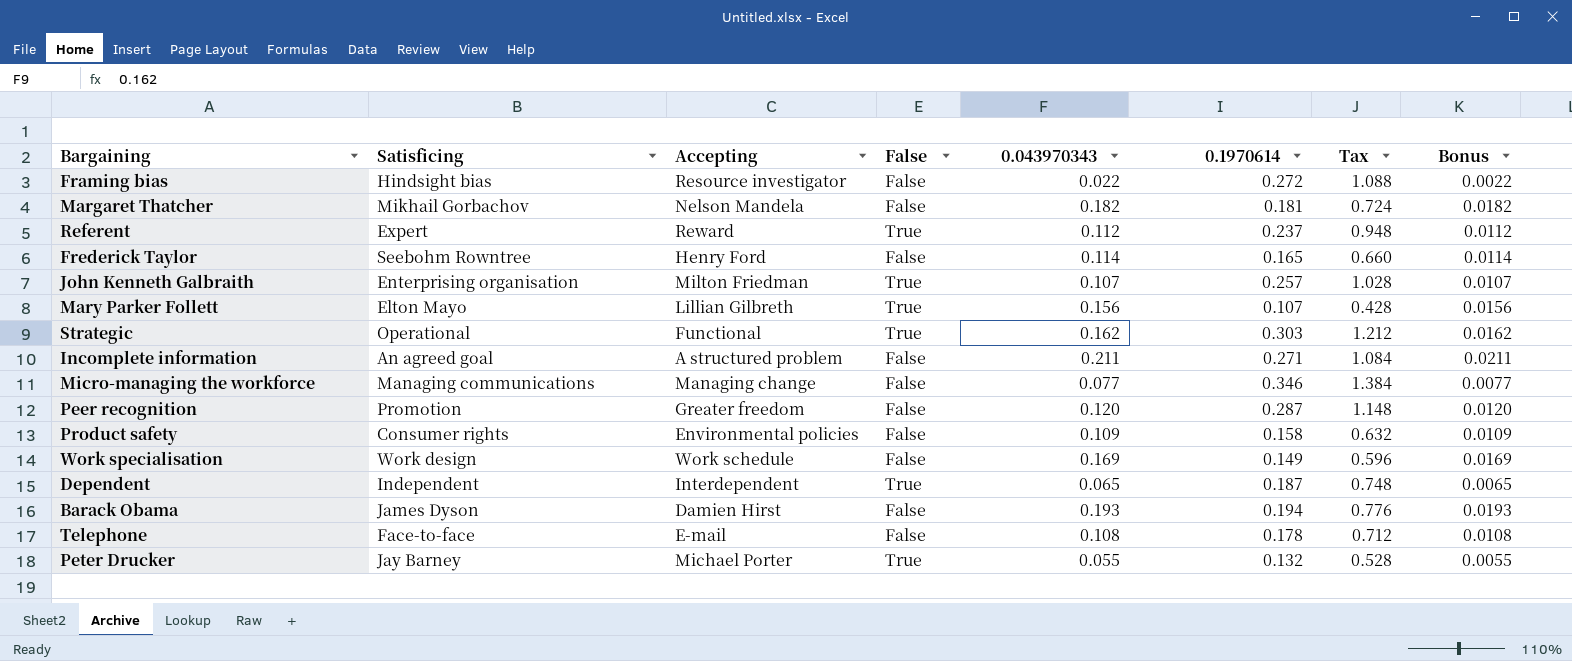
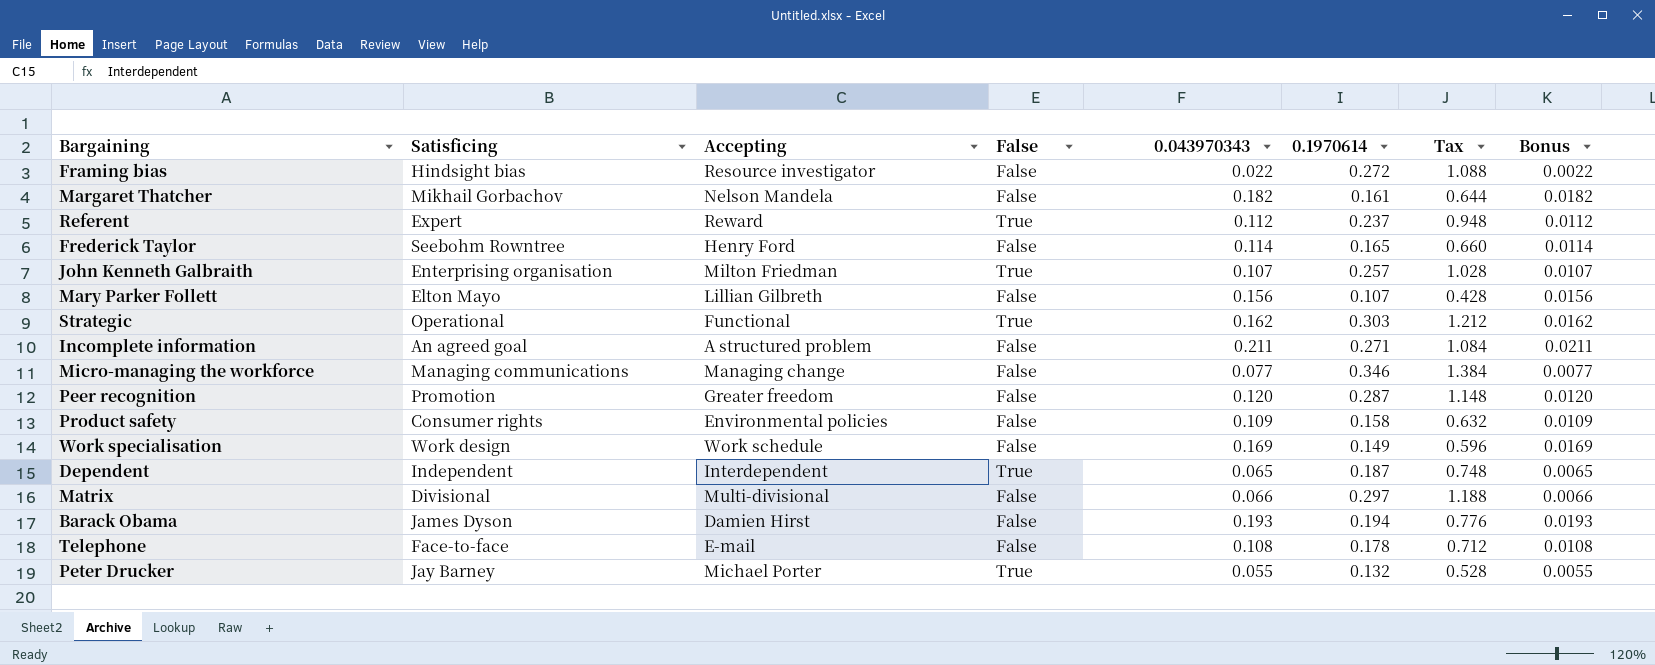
Margaret Thatcher | 0.1970614: 0.181 -> 0.161
Margaret Thatcher | Tax: 0.724 -> 0.644
Mary Parker Follett | False: True -> False
row Matrix: none -> Divisional | Multi-divisional | False | 0.066 | 0.297 | 1.188 | 0.0066

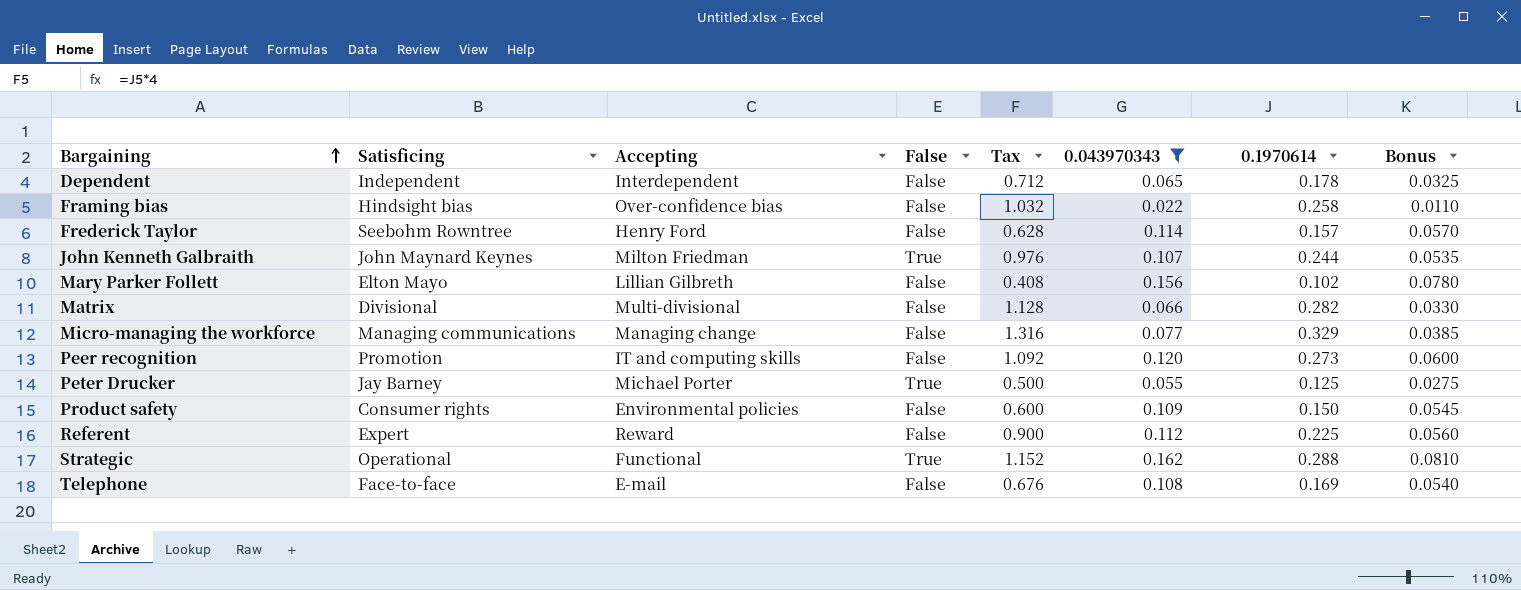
filter: none -> 0.043970343 <= 0.162
row order: none -> Bargaining ascending
column Tax | position: 7 -> 5
column Bonus | formula: [0.043970343] * 0.1 -> [0.043970343] * 0.5
Dependent | False: True -> False
Dependent | Tax: 0.748 -> 0.712
Dependent | 0.1970614: 0.187 -> 0.178
Framing bias | Accepting: Resource investigator -> Over-confidence bias
Framing bias | Tax: 1.088 -> 1.032
Framing bias | 0.1970614: 0.272 -> 0.258
Frederick Taylor | Tax: 0.660 -> 0.628
Frederick Taylor | 0.1970614: 0.165 -> 0.157
John Kenneth Galbraith | Satisficing: Enterprising organisation -> John Maynard Keynes
John Kenneth Galbraith | Tax: 1.028 -> 0.976
John Kenneth Galbraith | 0.1970614: 0.257 -> 0.244
Mary Parker Follett | Tax: 0.428 -> 0.408
Mary Parker Follett | 0.1970614: 0.107 -> 0.102
Matrix | Tax: 1.188 -> 1.128
Matrix | 0.1970614: 0.297 -> 0.282
Micro-managing the workforce | Tax: 1.384 -> 1.316
Micro-managing the workforce | 0.1970614: 0.346 -> 0.329
Peer recognition | Accepting: Greater freedom -> IT and computing skills
Peer recognition | Tax: 1.148 -> 1.092
Peer recognition | 0.1970614: 0.287 -> 0.273
Peter Drucker | Tax: 0.528 -> 0.500
Peter Drucker | 0.1970614: 0.132 -> 0.125
Product safety | Tax: 0.632 -> 0.600
Product safety | 0.1970614: 0.158 -> 0.150
Referent | False: True -> False
Referent | Tax: 0.948 -> 0.900
Referent | 0.1970614: 0.237 -> 0.225
Strategic | Tax: 1.212 -> 1.152
Strategic | 0.1970614: 0.303 -> 0.288
Telephone | Tax: 0.712 -> 0.676
Telephone | 0.1970614: 0.178 -> 0.169

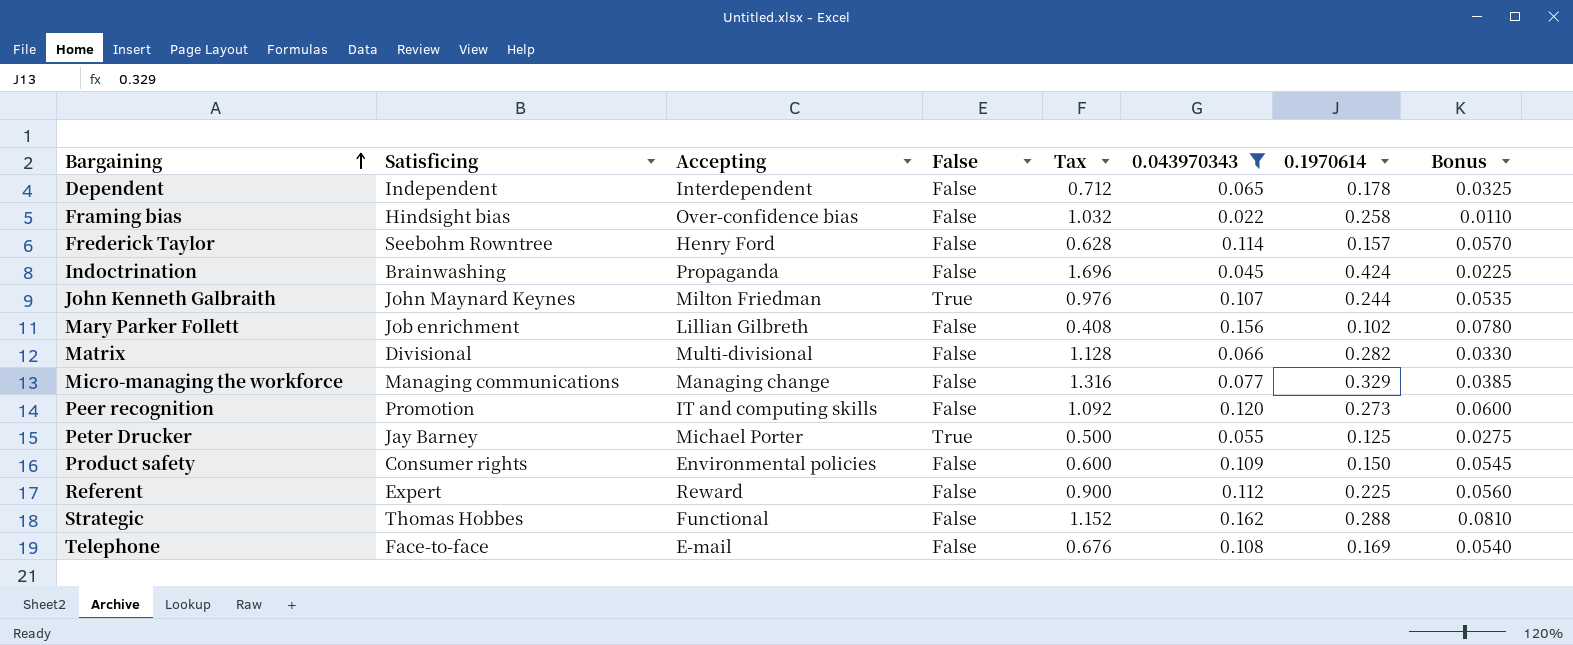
row Indoctrination: none -> Brainwashing | Propaganda | False | 1.696 | 0.045 | 0.424 | 0.0225
Mary Parker Follett | Satisficing: Elton Mayo -> Job enrichment
Strategic | Satisficing: Operational -> Thomas Hobbes
Strategic | False: True -> False

